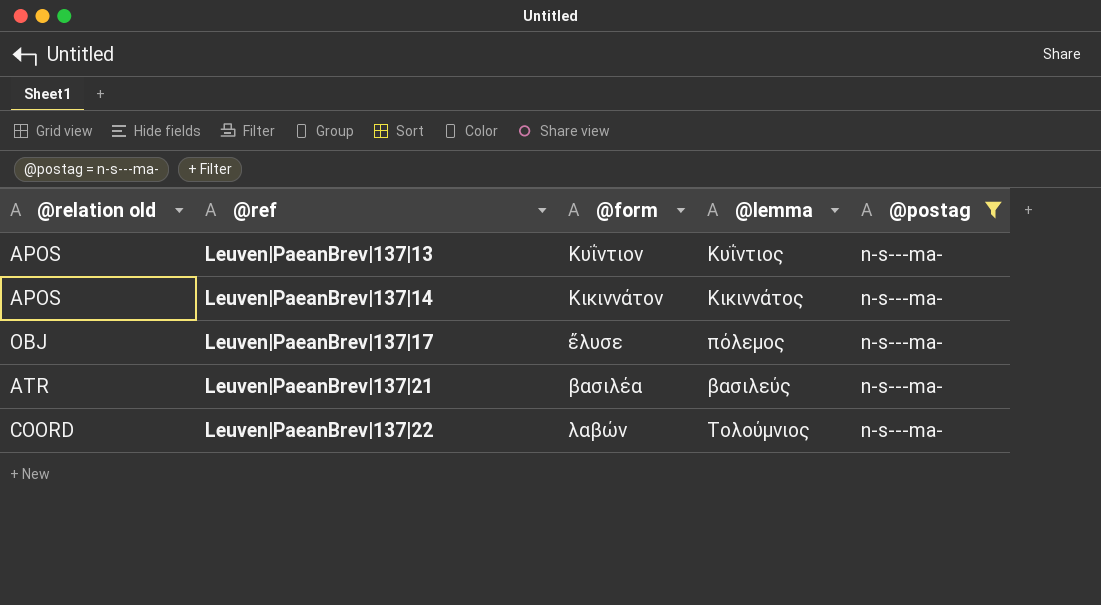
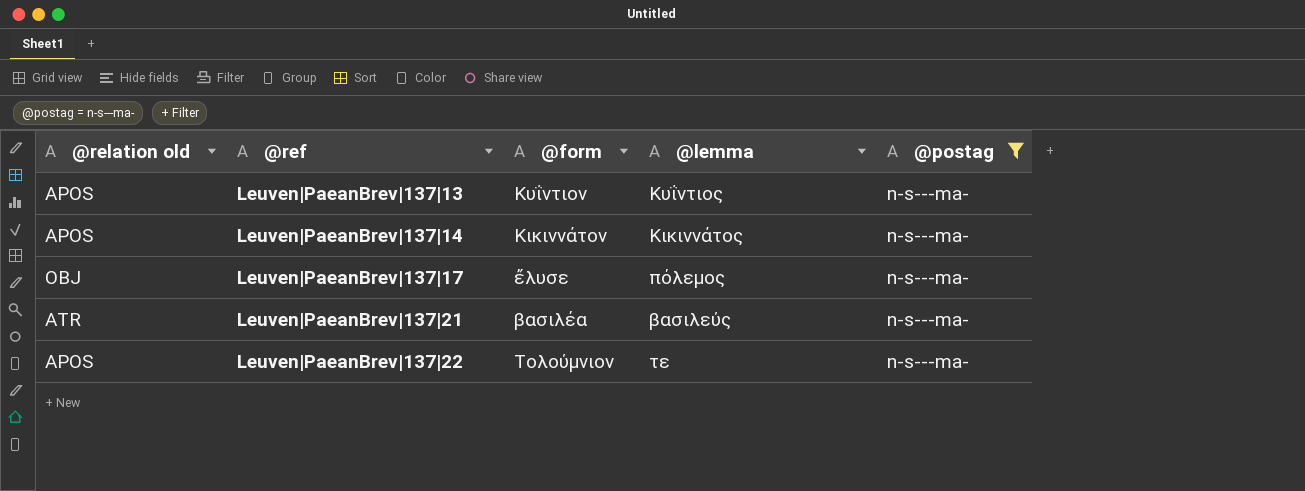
Leuven|PaeanBrev|137|22 | @relation old: COORD -> APOS
Leuven|PaeanBrev|137|22 | @form: λαβών -> Τολούμνιον
Leuven|PaeanBrev|137|22 | @lemma: Τολούμνιος -> τε

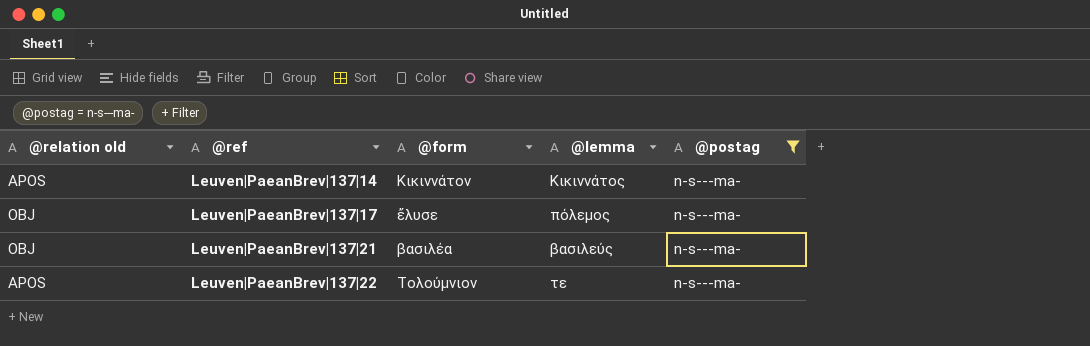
row Leuven|PaeanBrev|137|13: APOS | Κυΐντιον | Κυΐντιος | n-s---ma- -> none
Leuven|PaeanBrev|137|21 | @relation old: ATR -> OBJ

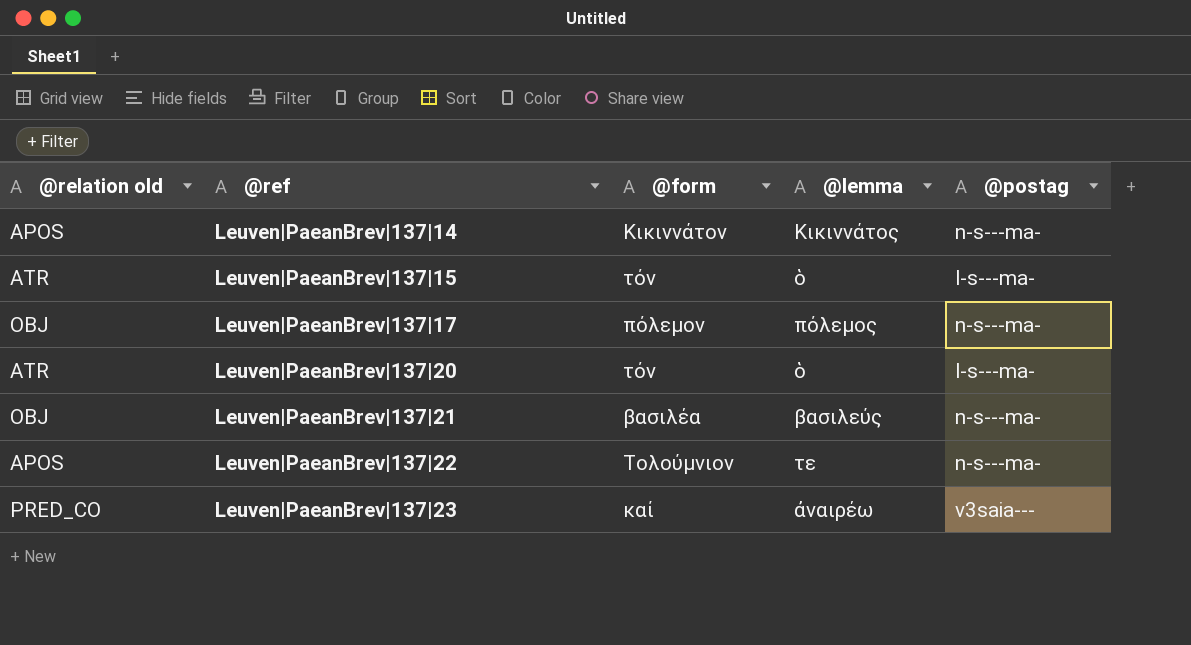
filter: @postag = n-s---ma- -> none
Leuven|PaeanBrev|137|17 | @form: ἔλυσε -> πόλεμον

